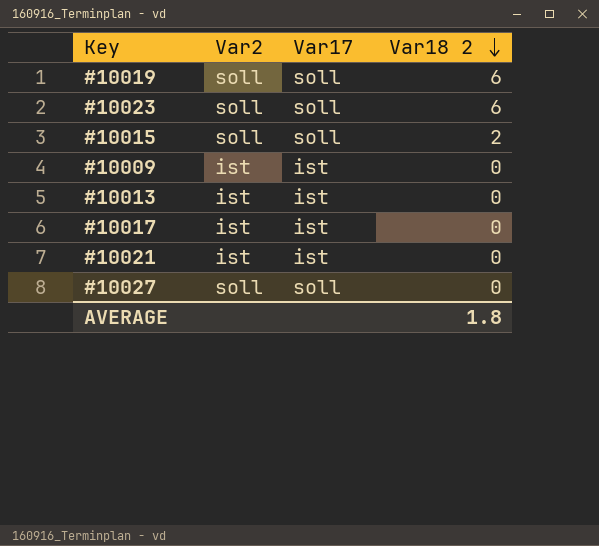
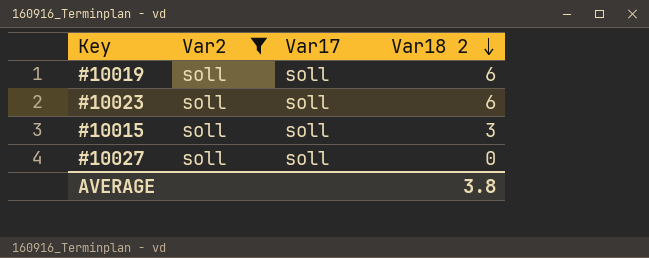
filter: none -> Var2 = soll
#10015 | Var18 2: 2 -> 3
AVERAGE | Var18 2: 1.8 -> 3.8

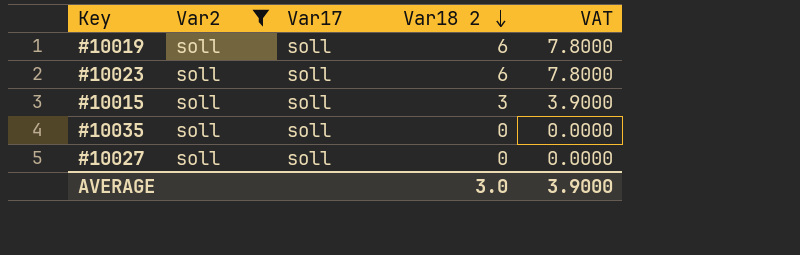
column VAT | formula: none -> [Var18 2] * 1.3
row #10035: none -> soll | soll | 0 | 0.0000
AVERAGE | Var18 2: 3.8 -> 3.0

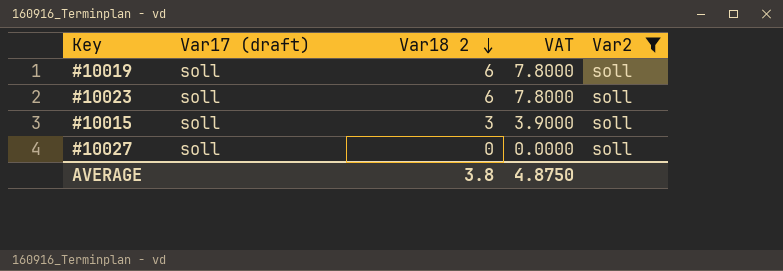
column name: Var17 -> Var17 (draft)
column Var2 | position: 2 -> 5
row #10035: soll | soll | 0 | 0.0000 -> none
AVERAGE | Var18 2: 3.0 -> 3.8
AVERAGE | VAT: 3.9000 -> 4.8750

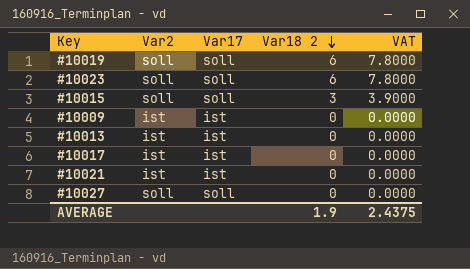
filter: Var2 = soll -> none
column Var2 | position: 5 -> 2
column name: Var17 (draft) -> Var17
AVERAGE | Var18 2: 3.8 -> 1.9
AVERAGE | VAT: 4.8750 -> 2.4375

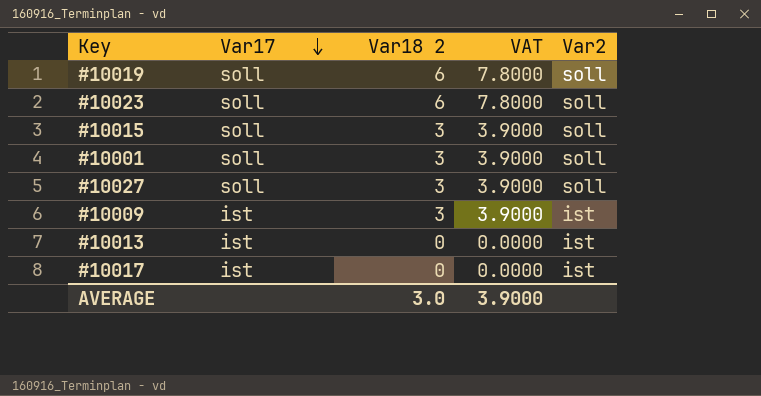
row order: Var18 2 descending -> Var17 descending
column Var2 | position: 2 -> 5
row #10021: ist | ist | 0 | 0.0000 -> none
row #10001: none -> soll | 3 | 3.9000 | soll
#10027 | Var18 2: 0 -> 3
#10027 | VAT: 0.0000 -> 3.9000
#10009 | Var18 2: 0 -> 3
#10009 | VAT: 0.0000 -> 3.9000
AVERAGE | Var18 2: 1.9 -> 3.0
AVERAGE | VAT: 2.4375 -> 3.9000

